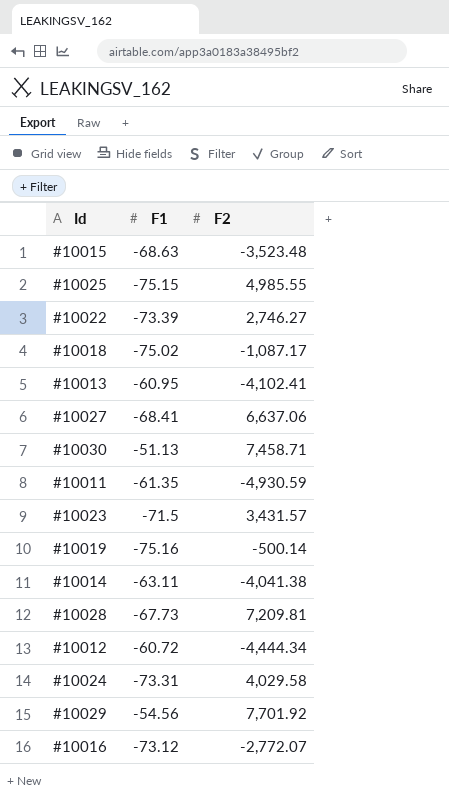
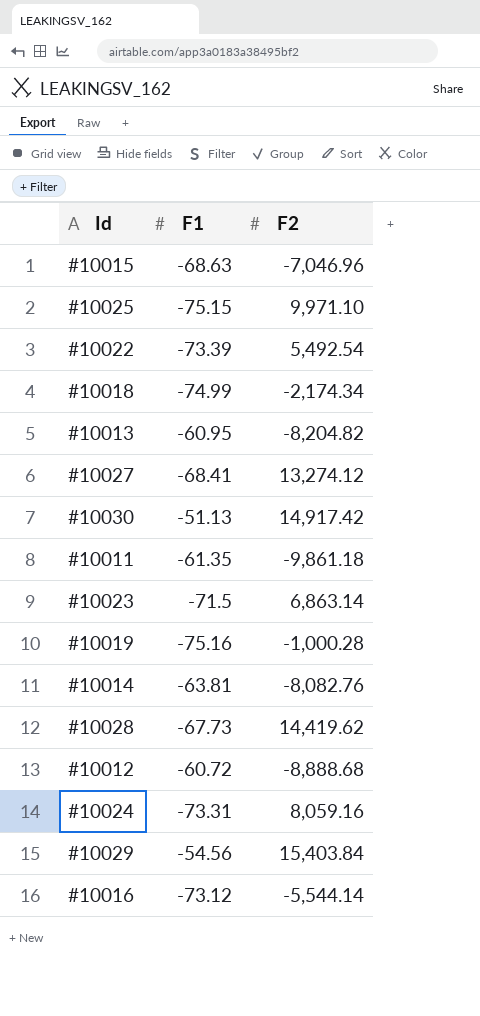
#10015 | F2: -3,523.48 -> -7,046.96
#10025 | F2: 4,985.55 -> 9,971.10
#10022 | F2: 2,746.27 -> 5,492.54
#10018 | F1: -75.02 -> -74.99
#10018 | F2: -1,087.17 -> -2,174.34
#10013 | F2: -4,102.41 -> -8,204.82
#10027 | F2: 6,637.06 -> 13,274.12
#10030 | F2: 7,458.71 -> 14,917.42
#10011 | F2: -4,930.59 -> -9,861.18
#10023 | F2: 3,431.57 -> 6,863.14
#10019 | F2: -500.14 -> -1,000.28
#10014 | F1: -63.11 -> -63.81
#10014 | F2: -4,041.38 -> -8,082.76
#10028 | F2: 7,209.81 -> 14,419.62
#10012 | F2: -4,444.34 -> -8,888.68
#10024 | F2: 4,029.58 -> 8,059.16
#10029 | F2: 7,701.92 -> 15,403.84
#10016 | F2: -2,772.07 -> -5,544.14

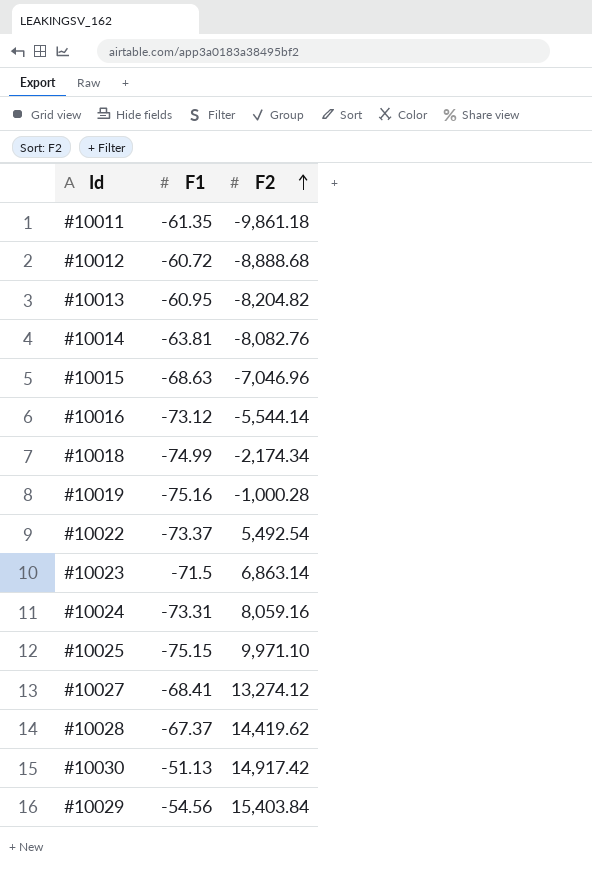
row order: none -> F2 ascending
#10022 | F1: -73.39 -> -73.37
#10028 | F1: -67.73 -> -67.37

